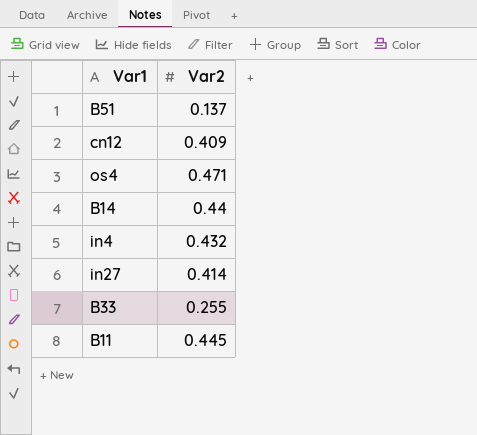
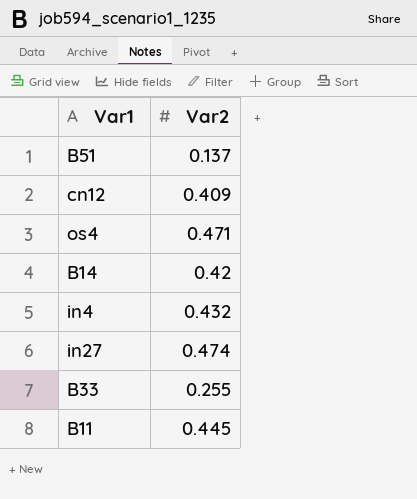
B14 | Var2: 0.44 -> 0.42
in27 | Var2: 0.414 -> 0.474

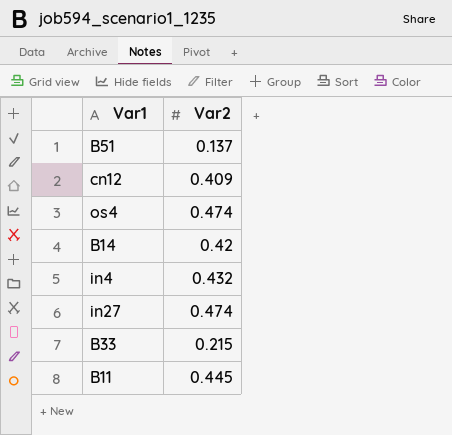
os4 | Var2: 0.471 -> 0.474
B33 | Var2: 0.255 -> 0.215

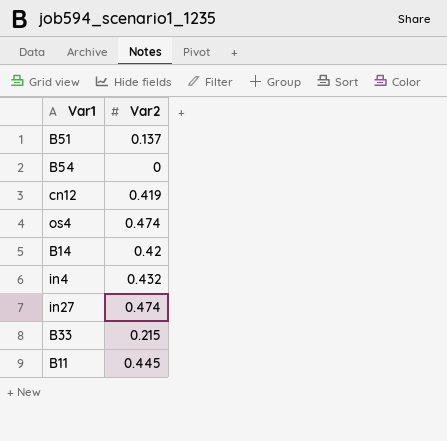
row B54: none -> 0
cn12 | Var2: 0.409 -> 0.419

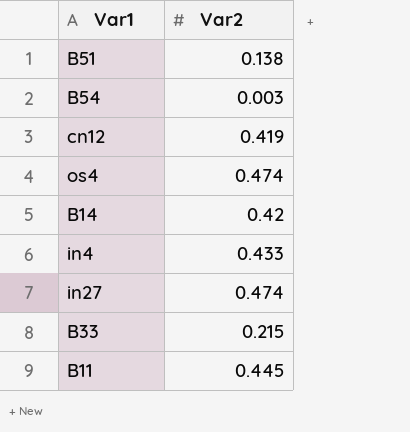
B51 | Var2: 0.137 -> 0.138
B54 | Var2: 0 -> 0.003
in4 | Var2: 0.432 -> 0.433

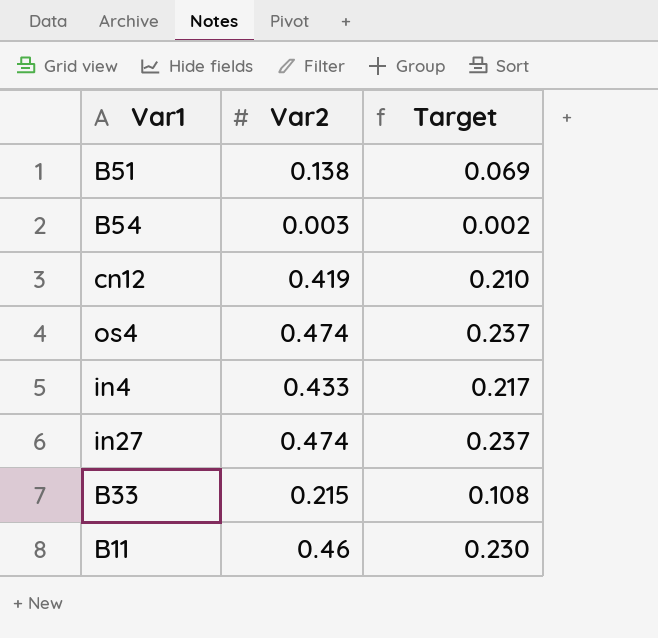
column Target | formula: none -> [Var2] * 0.5
row B14: 0.42 -> none
B11 | Var2: 0.445 -> 0.46

